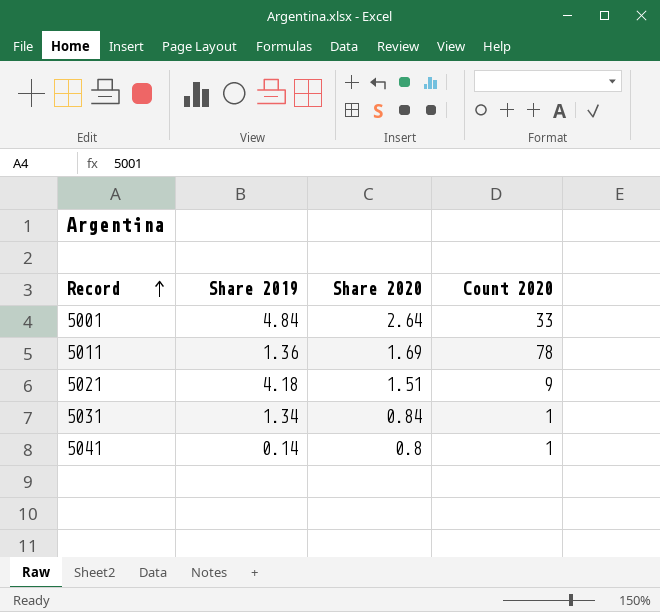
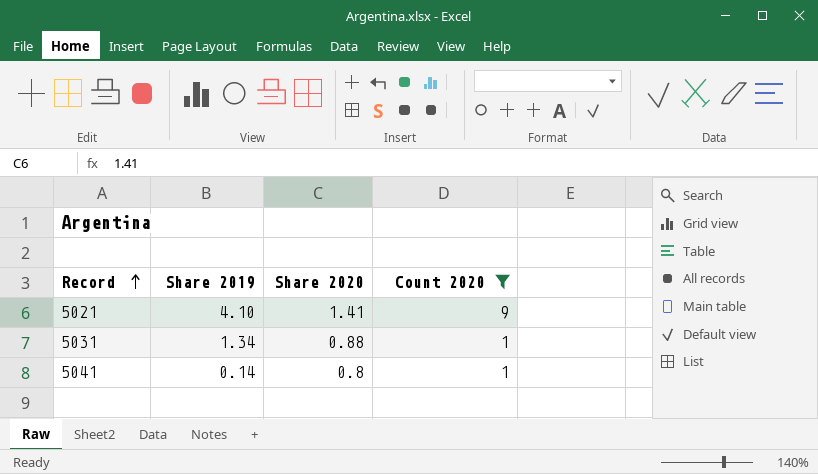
filter: none -> Count 2020 <= 9
5021 | Share 2019: 4.18 -> 4.10
5021 | Share 2020: 1.51 -> 1.41
5031 | Share 2020: 0.84 -> 0.88

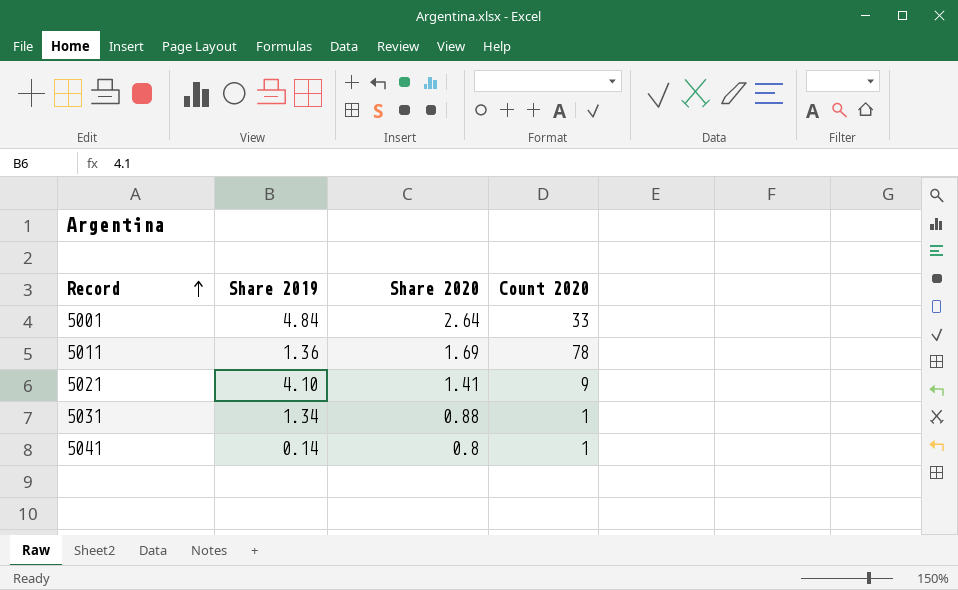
filter: Count 2020 <= 9 -> none

